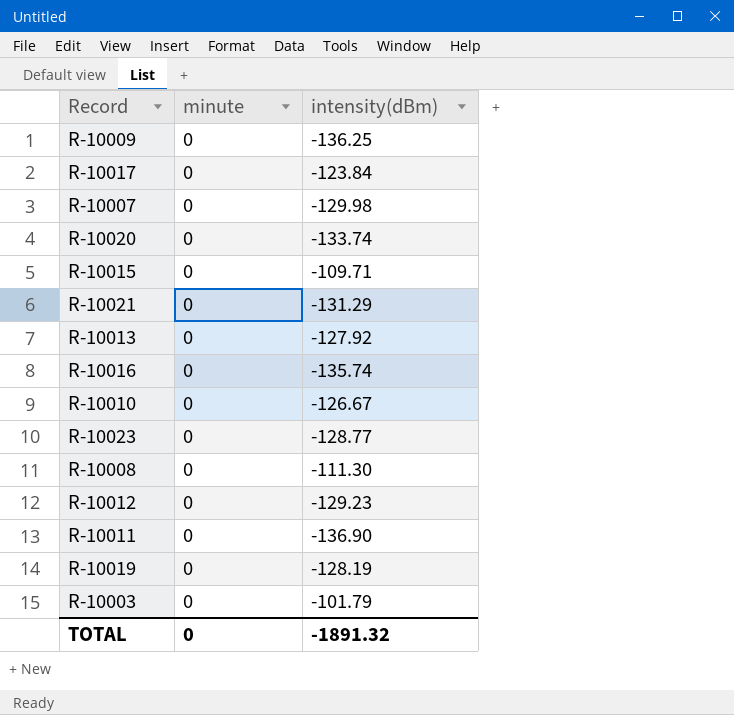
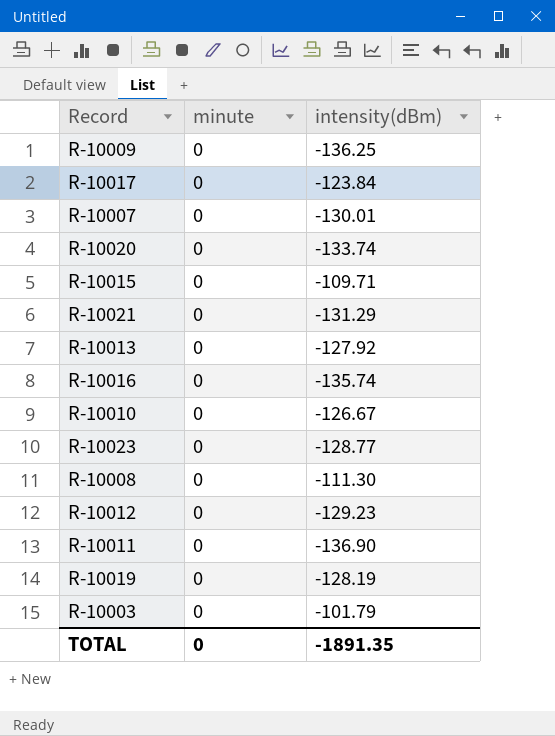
R-10007 | intensity(dBm): -129.98 -> -130.01
TOTAL | intensity(dBm): -1891.32 -> -1891.35

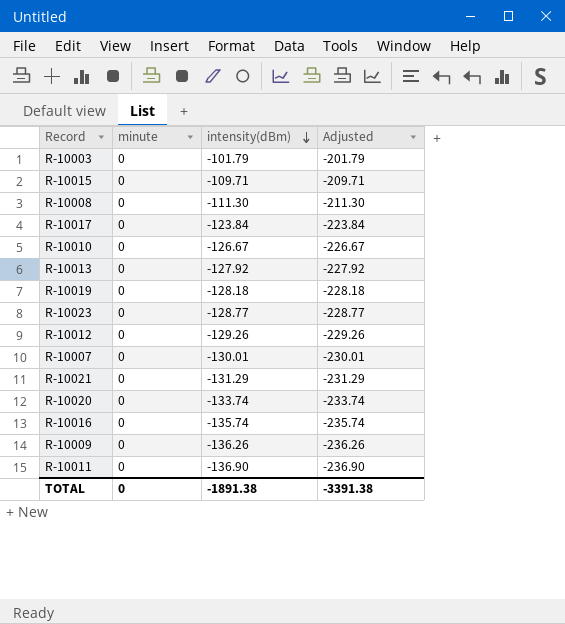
row order: none -> intensity(dBm) descending
column Adjusted | formula: none -> [intensity(dBm)] - 100
R-10019 | intensity(dBm): -128.19 -> -128.18
R-10012 | intensity(dBm): -129.23 -> -129.26
R-10009 | intensity(dBm): -136.25 -> -136.26
TOTAL | intensity(dBm): -1891.35 -> -1891.38

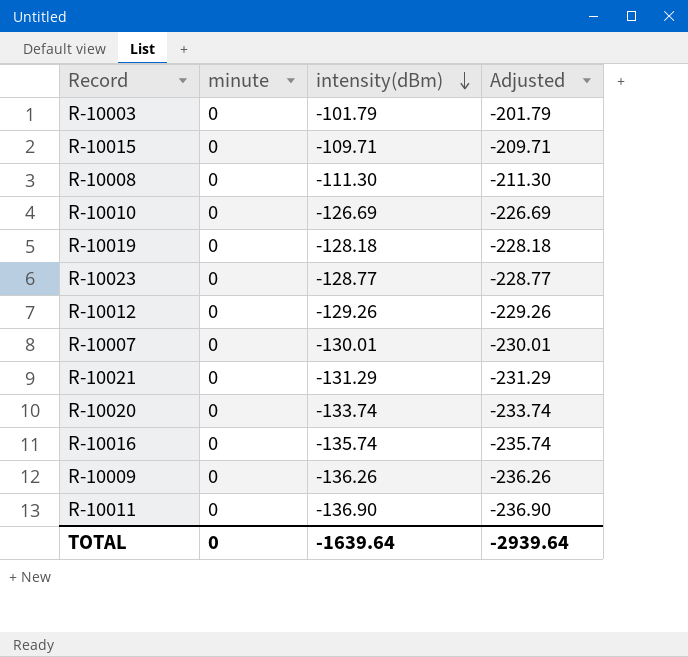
row R-10017: 0 | -123.84 | -223.84 -> none
row R-10013: 0 | -127.92 | -227.92 -> none
R-10010 | intensity(dBm): -126.67 -> -126.69
R-10010 | Adjusted: -226.67 -> -226.69
TOTAL | intensity(dBm): -1891.38 -> -1639.64
TOTAL | Adjusted: -3391.38 -> -2939.64

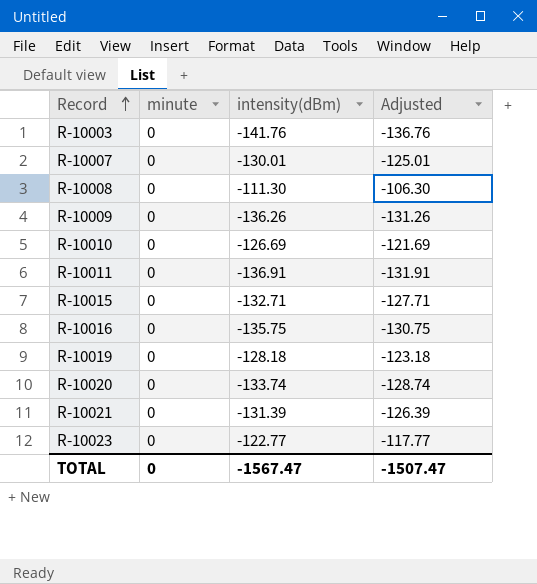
row order: intensity(dBm) descending -> Record ascending
column Adjusted | formula: [intensity(dBm)] - 100 -> [intensity(dBm)] + 5
row R-10012: 0 | -129.26 | -229.26 -> none
R-10003 | intensity(dBm): -101.79 -> -141.76
R-10011 | intensity(dBm): -136.90 -> -136.91
R-10015 | intensity(dBm): -109.71 -> -132.71
R-10016 | intensity(dBm): -135.74 -> -135.75
R-10021 | intensity(dBm): -131.29 -> -131.39
R-10023 | intensity(dBm): -128.77 -> -122.77
TOTAL | intensity(dBm): -1639.64 -> -1567.47
TOTAL | Adjusted: -2939.64 -> -1507.47

